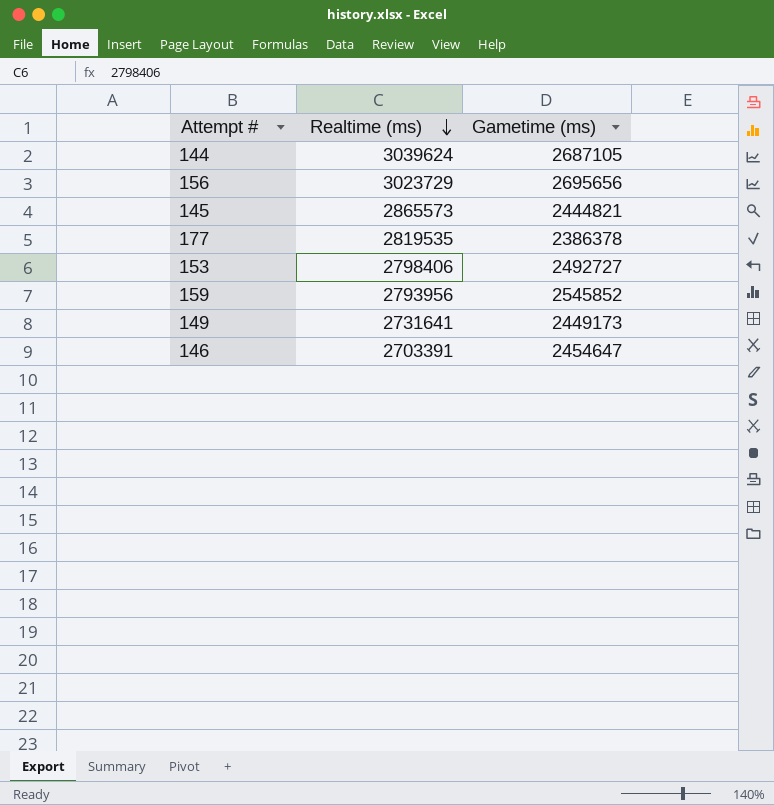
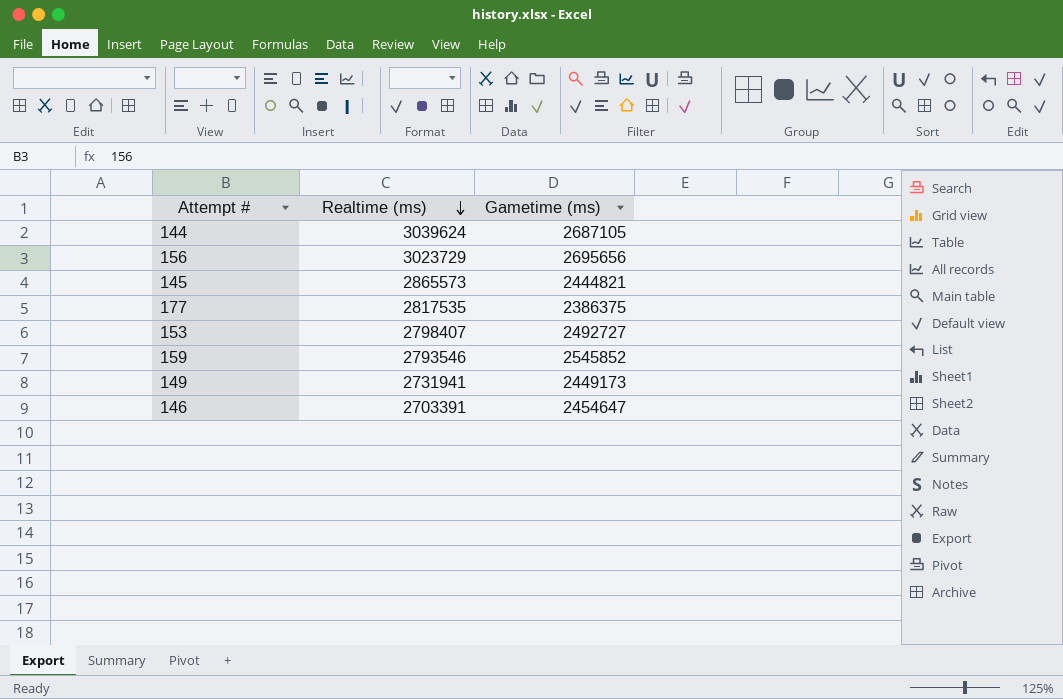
177 | Realtime (ms): 2819535 -> 2817535
177 | Gametime (ms): 2386378 -> 2386375
153 | Realtime (ms): 2798406 -> 2798407
159 | Realtime (ms): 2793956 -> 2793546
149 | Realtime (ms): 2731641 -> 2731941

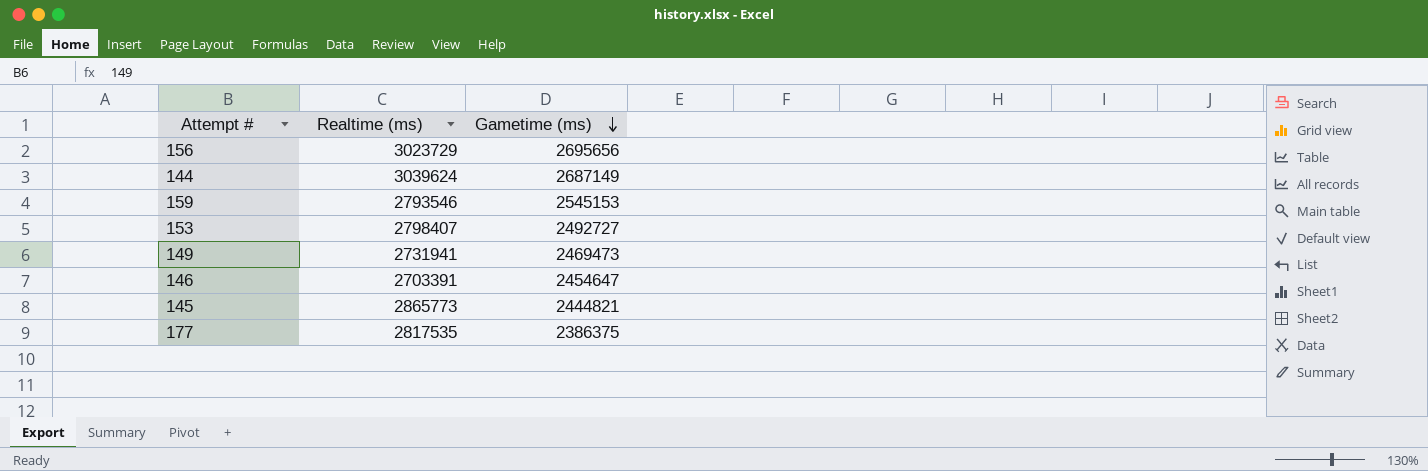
row order: Realtime (ms) descending -> Gametime (ms) descending
144 | Gametime (ms): 2687105 -> 2687149
159 | Gametime (ms): 2545852 -> 2545153
149 | Gametime (ms): 2449173 -> 2469473
145 | Realtime (ms): 2865573 -> 2865773

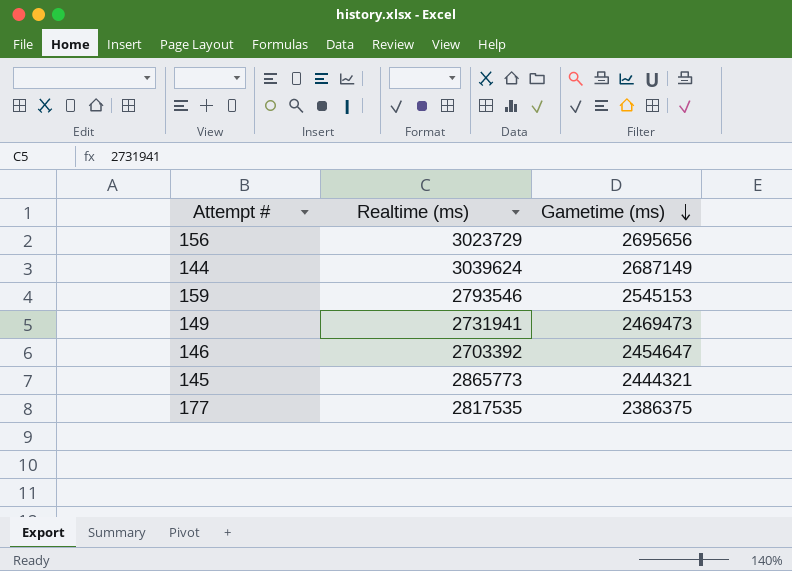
row 153: 2798407 | 2492727 -> none
146 | Realtime (ms): 2703391 -> 2703392
145 | Gametime (ms): 2444821 -> 2444321

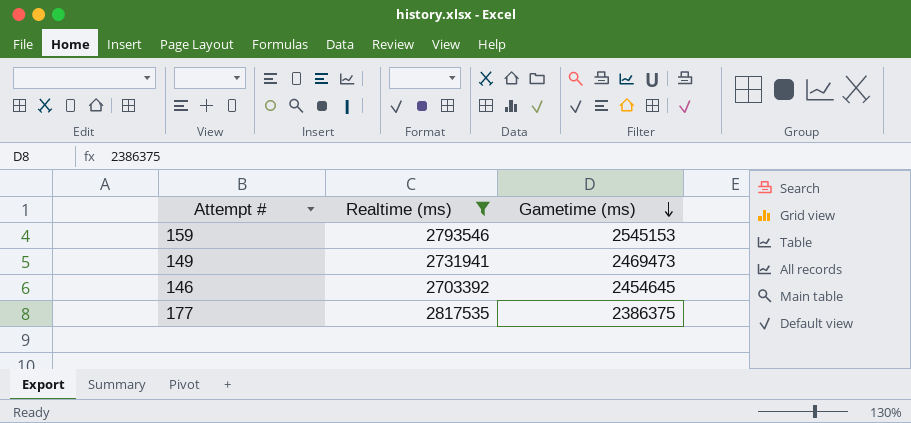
filter: none -> Realtime (ms) <= 2817535
146 | Gametime (ms): 2454647 -> 2454645

